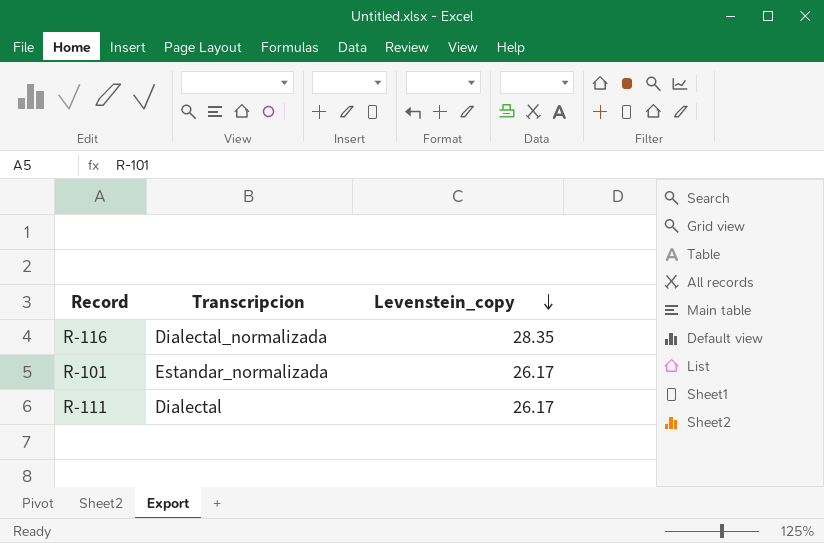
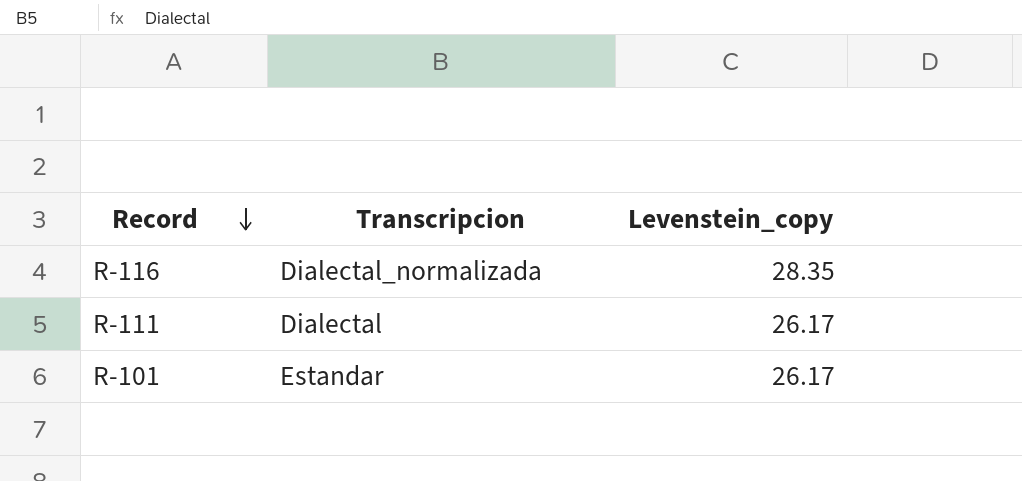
row order: Levenstein_copy descending -> Record descending
R-101 | Transcripcion: Estandar_normalizada -> Estandar

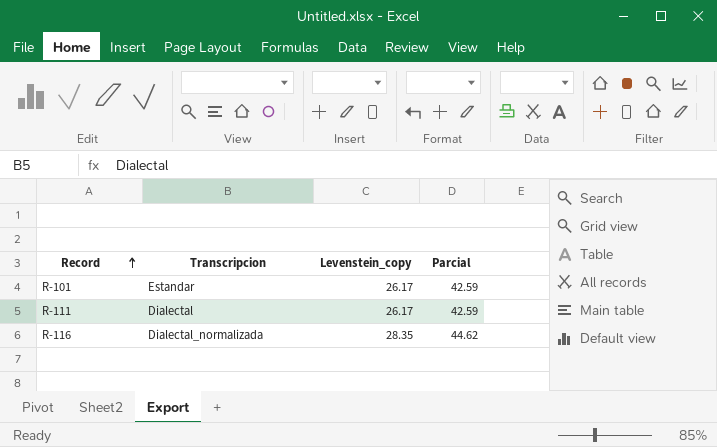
row order: Record descending -> Record ascending
column Parcial | position: none -> 4

